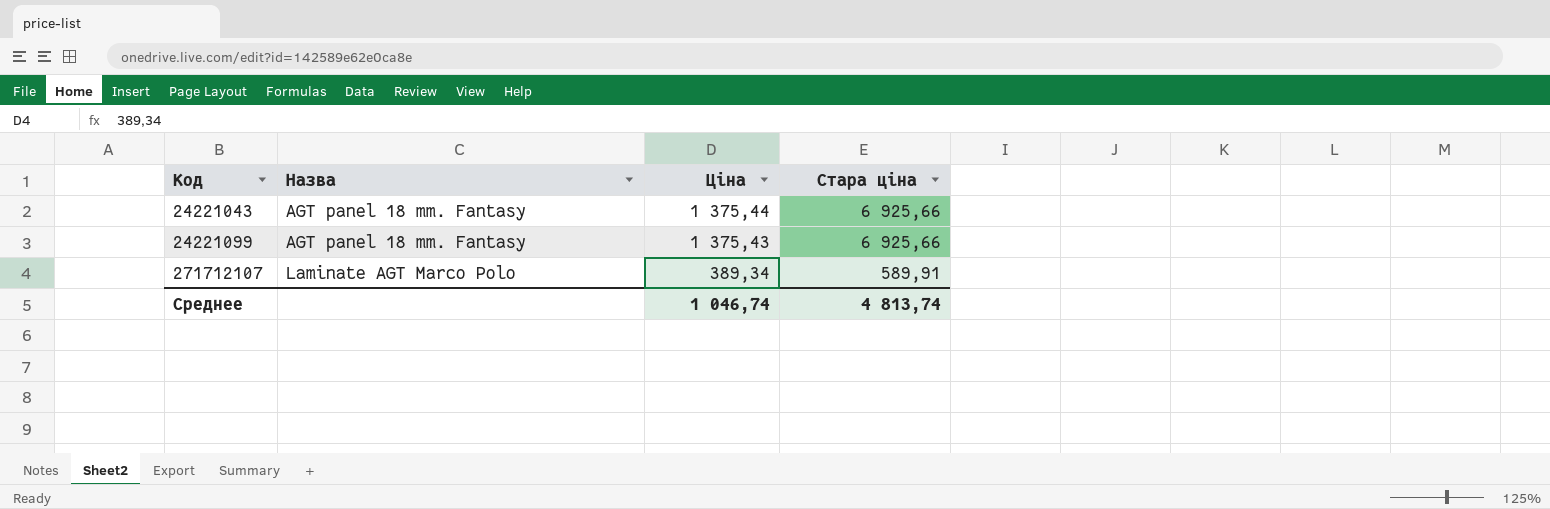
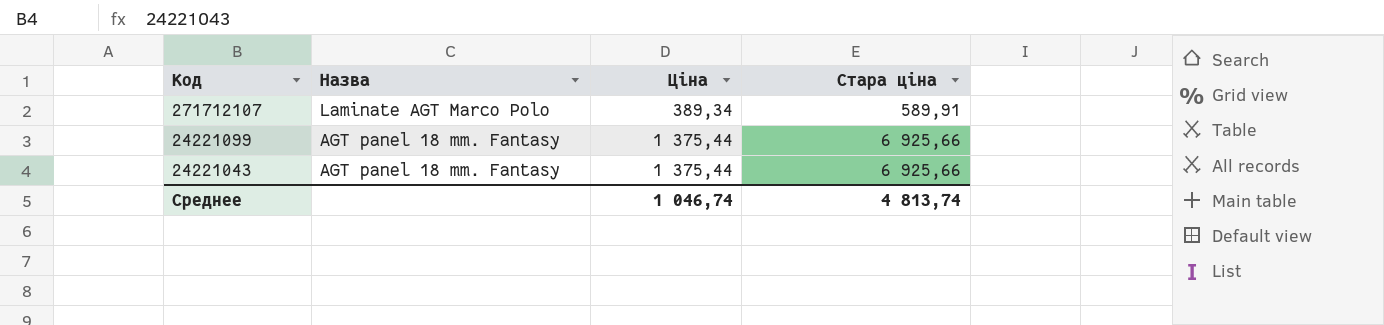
row order: Код ascending -> Код descending
24221099 | Ціна: 1 375,43 -> 1 375,44

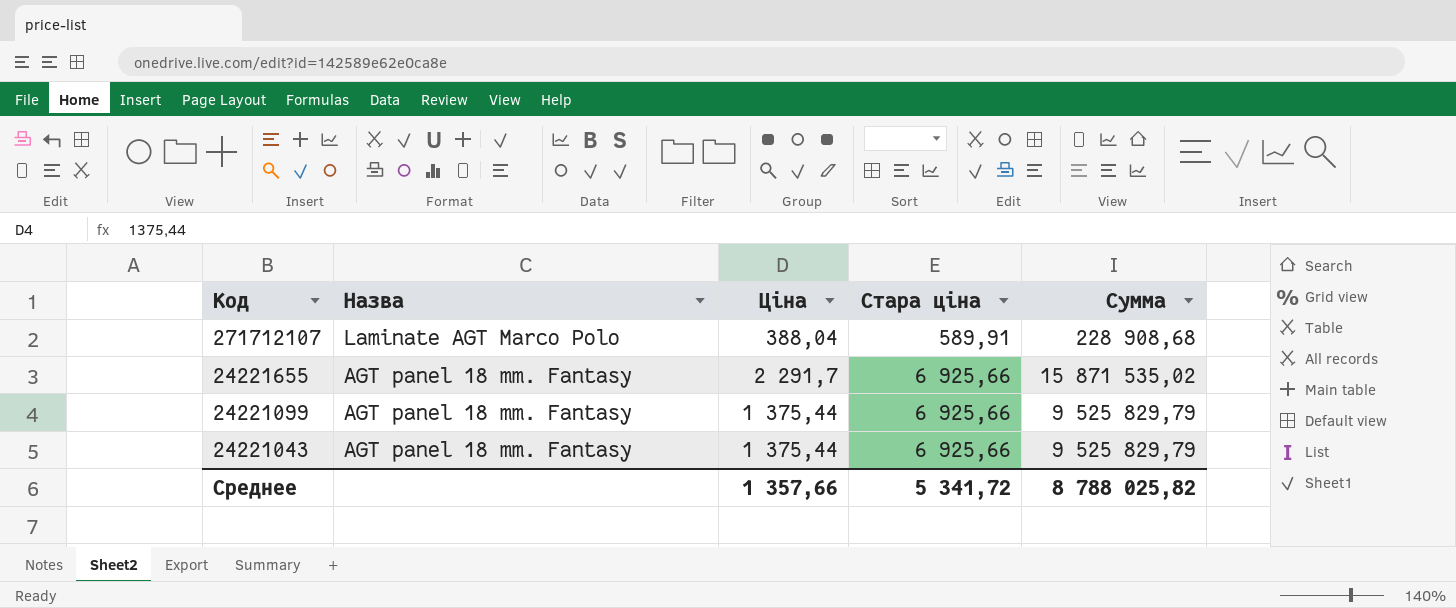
column Сумма | formula: none -> [Ціна] * [Стара ціна]
271712107 | Ціна: 389,34 -> 388,04
row 24221655: none -> AGT panel 18 mm. Fantasy | 2 291,7 | 6 925,66 | 15 871 535,02
Среднее | Ціна: 1 046,74 -> 1 357,66
Среднее | Стара ціна: 4 813,74 -> 5 341,72

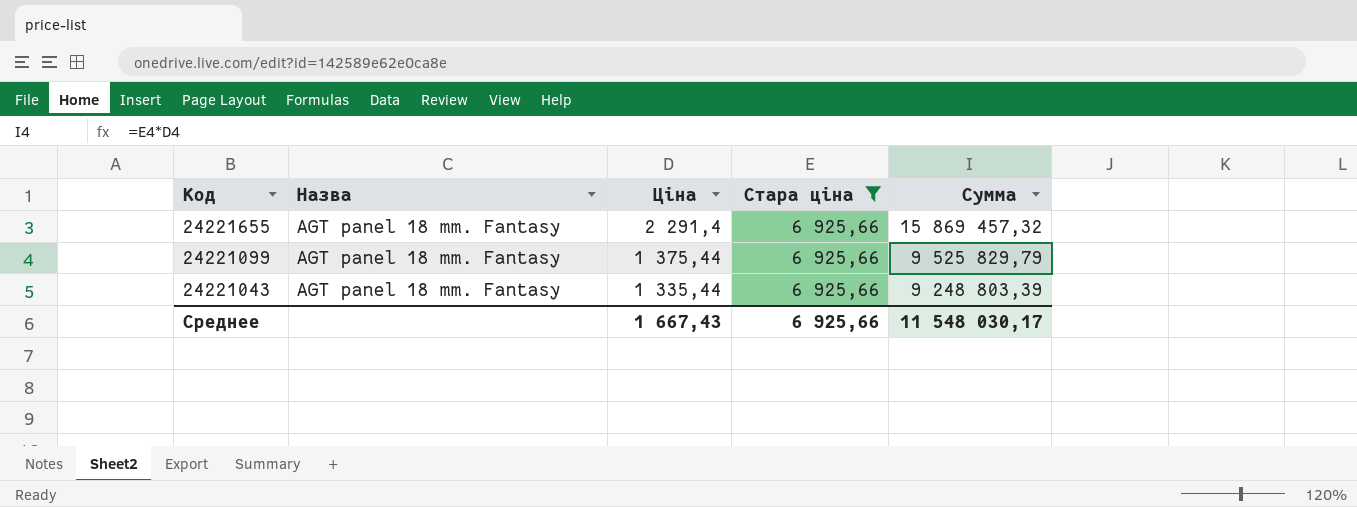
filter: none -> Стара ціна = 6 925,66
24221655 | Ціна: 2 291,7 -> 2 291,4
24221655 | Сумма: 15 871 535,02 -> 15 869 457,32
24221043 | Ціна: 1 375,44 -> 1 335,44
24221043 | Сумма: 9 525 829,79 -> 9 248 803,39
Среднее | Ціна: 1 357,66 -> 1 667,43
Среднее | Стара ціна: 5 341,72 -> 6 925,66
Среднее | Сумма: 8 788 025,82 -> 11 548 030,17

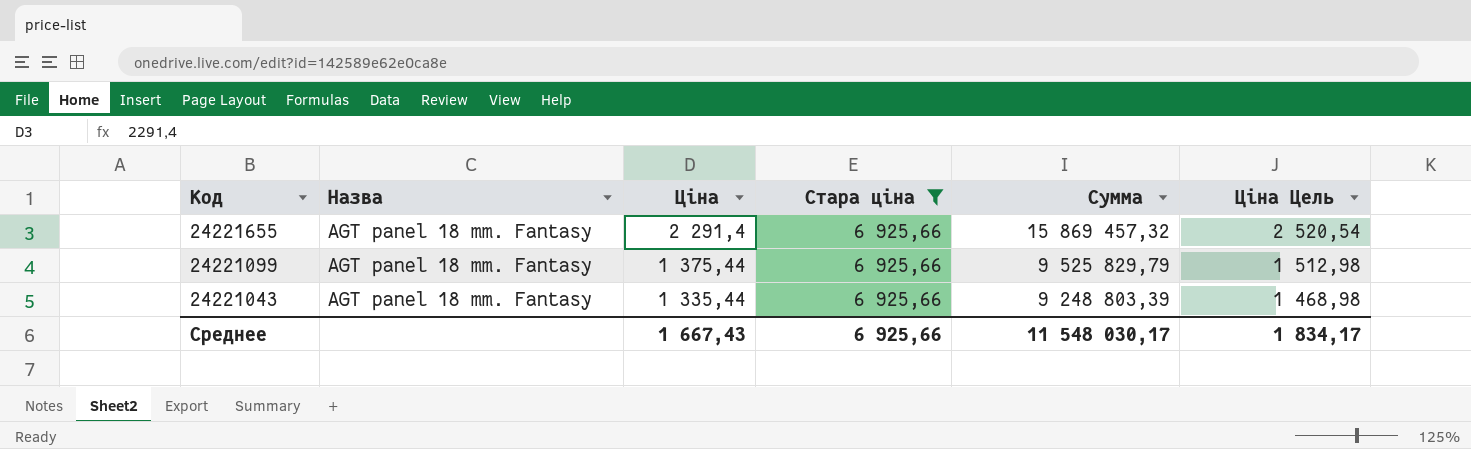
column Ціна Цель | formula: none -> [Ціна] * 1,1

